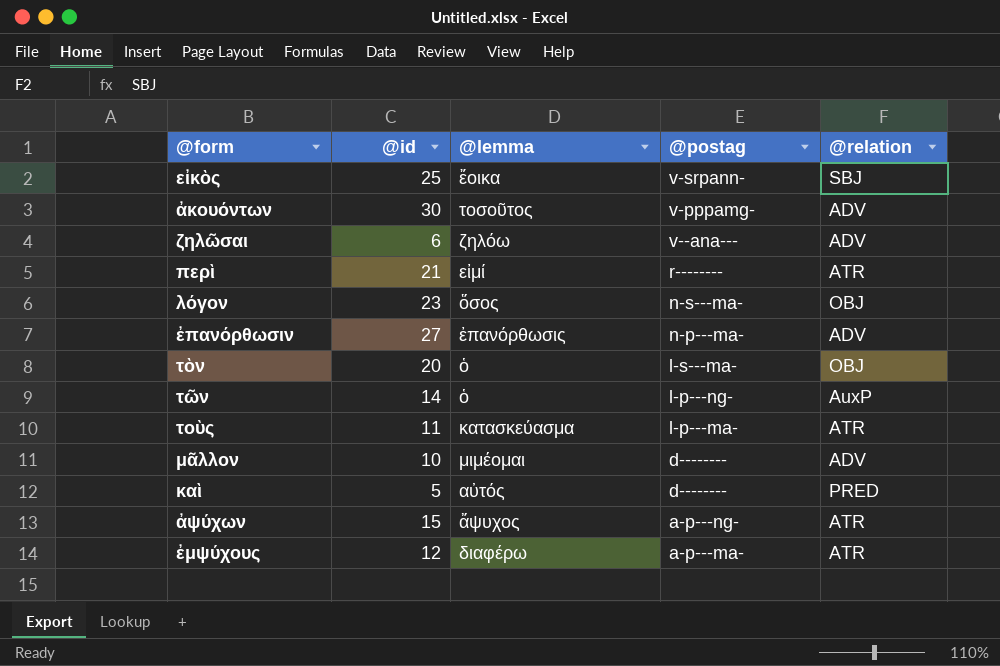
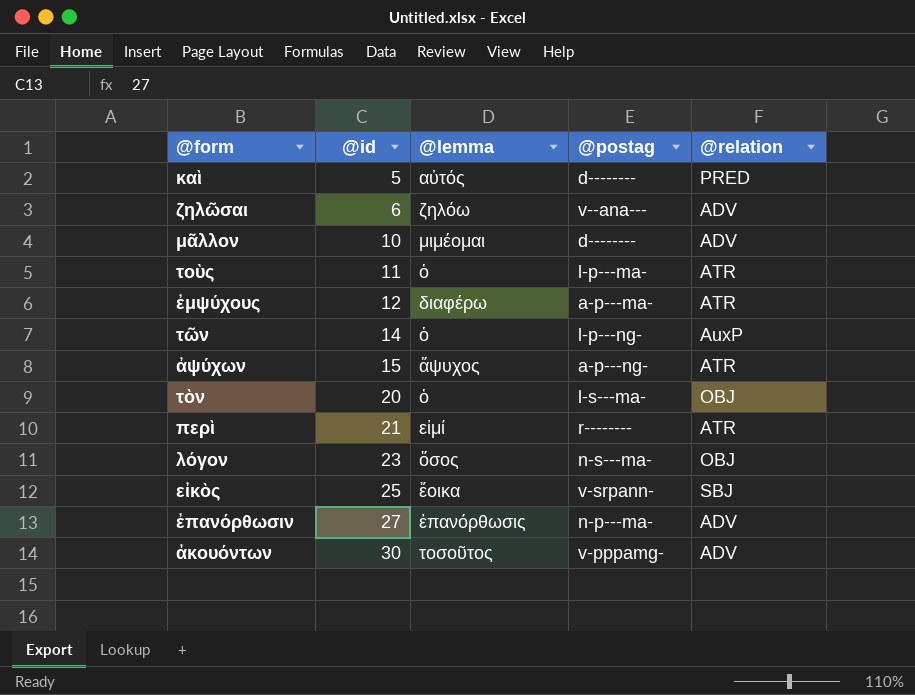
row order: @postag descending -> @id ascending
τοὺς | @lemma: κατασκεύασμα -> ὁ

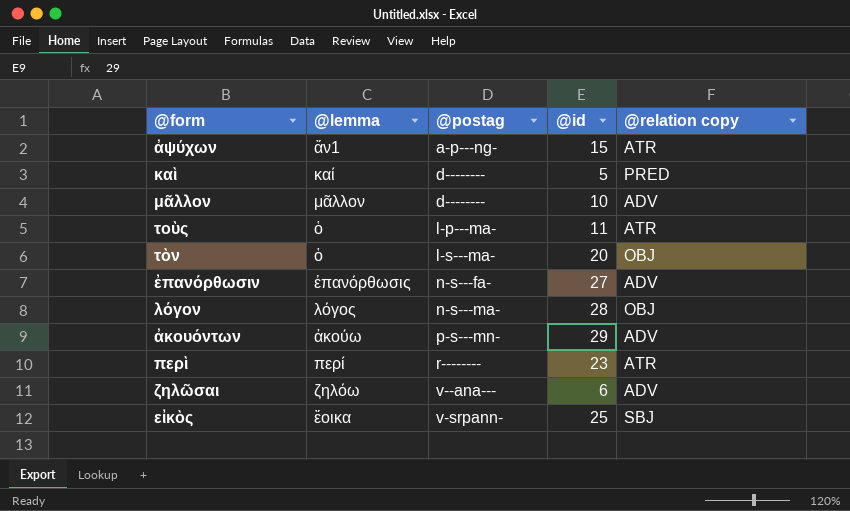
row order: @id ascending -> @postag ascending
column @id | position: 2 -> 4
column name: @relation -> @relation copy
row ἐμψύχους: 12 | διαφέρω | a-p---ma- | ATR -> none
row τῶν: 14 | ὁ | l-p---ng- | AuxP -> none
ἀψύχων | @lemma: ἄψυχος -> ἄν1
καὶ | @lemma: αὐτός -> καί
μᾶλλον | @lemma: μιμέομαι -> μᾶλλον
ἐπανόρθωσιν | @postag: n-p---ma- -> n-s---fa-
λόγον | @lemma: ὅσος -> λόγος
λόγον | @id: 23 -> 28
ἀκουόντων | @lemma: τοσοῦτος -> ἀκούω
ἀκουόντων | @postag: v-pppamg- -> p-s---mn-
ἀκουόντων | @id: 30 -> 29
περὶ | @lemma: εἰμί -> περί
περὶ | @id: 21 -> 23

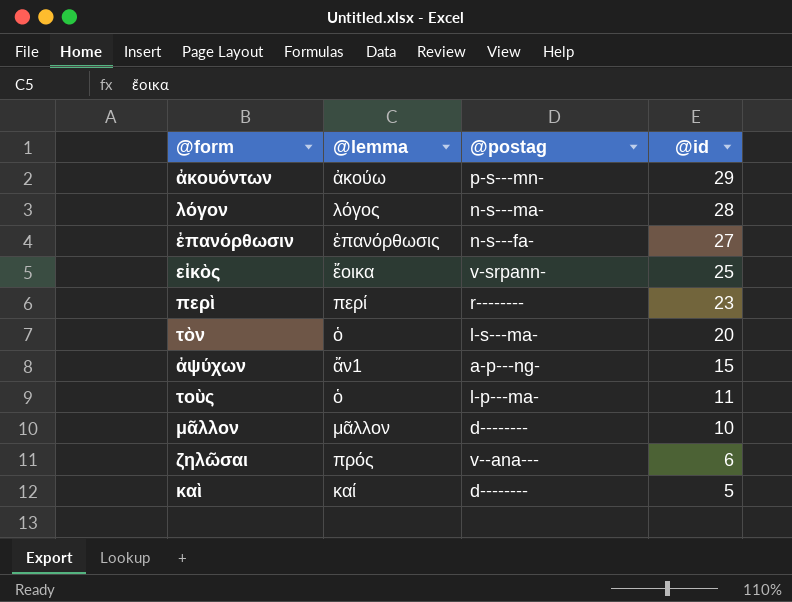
row order: @postag ascending -> @id descending
column @relation copy | position: 5 -> none
ζηλῶσαι | @lemma: ζηλόω -> πρός

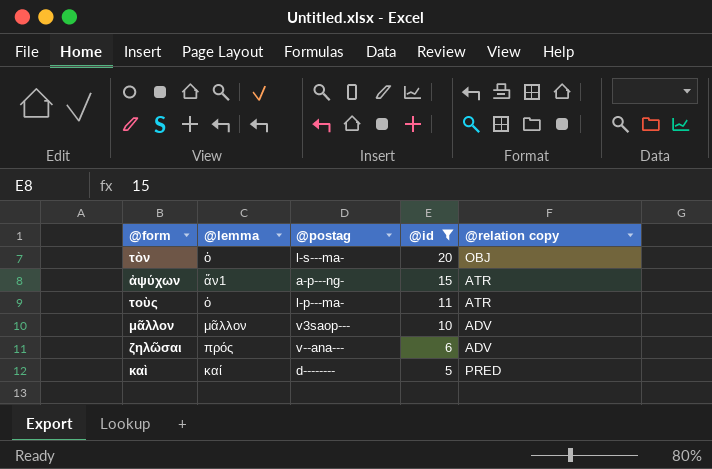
filter: none -> @id <= 20
column @relation copy | position: none -> 5
μᾶλλον | @postag: d-------- -> v3saop---

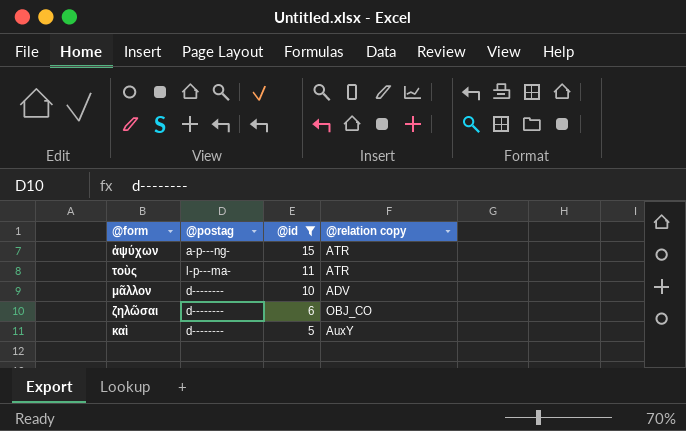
column @lemma | position: 2 -> none
row τὸν: ὁ | l-s---ma- | 20 | OBJ -> none
μᾶλλον | @postag: v3saop--- -> d--------
ζηλῶσαι | @postag: v--ana--- -> d--------
ζηλῶσαι | @relation copy: ADV -> OBJ_CO
καὶ | @relation copy: PRED -> AuxY

